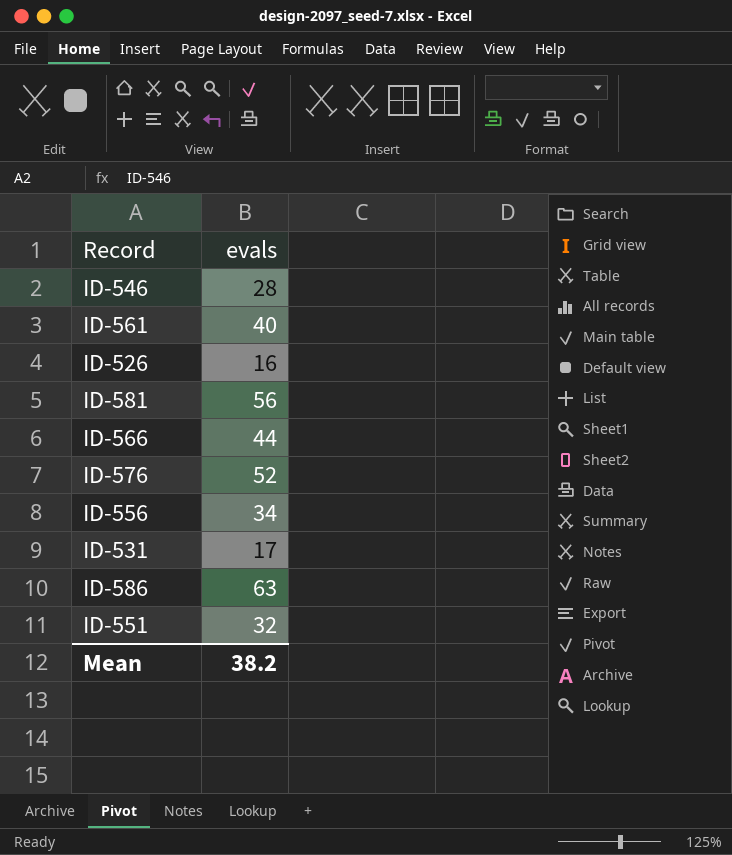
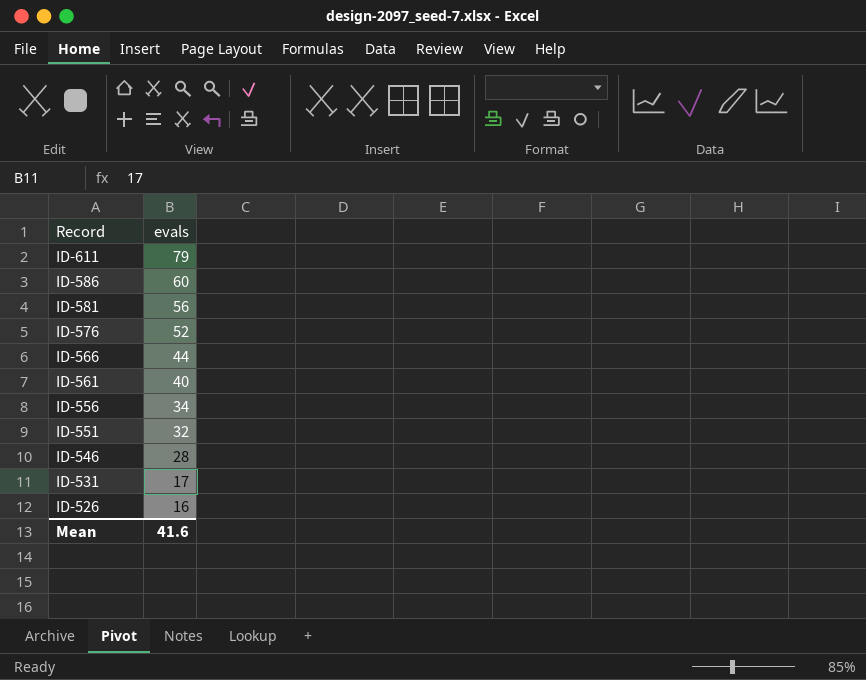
row order: none -> Record descending
row ID-611: none -> 79
ID-586 | evals: 63 -> 60
Mean | evals: 38.2 -> 41.6

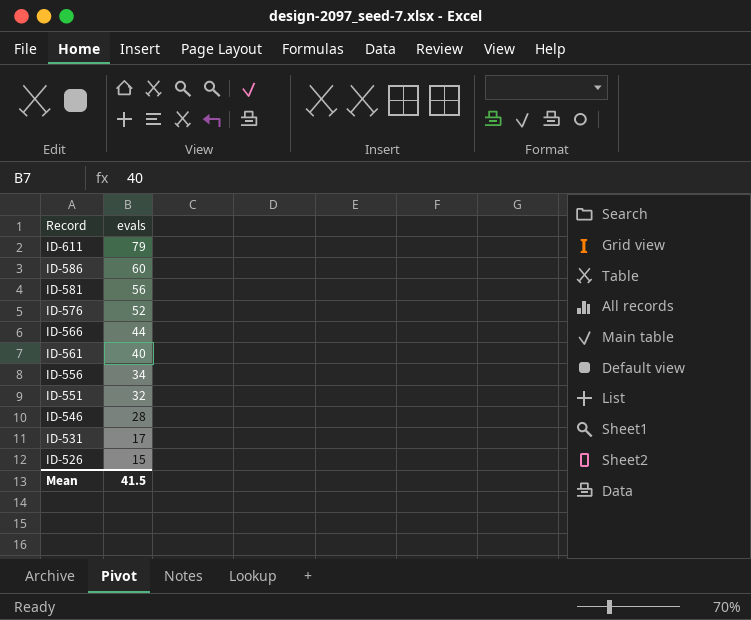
ID-526 | evals: 16 -> 15
Mean | evals: 41.6 -> 41.5

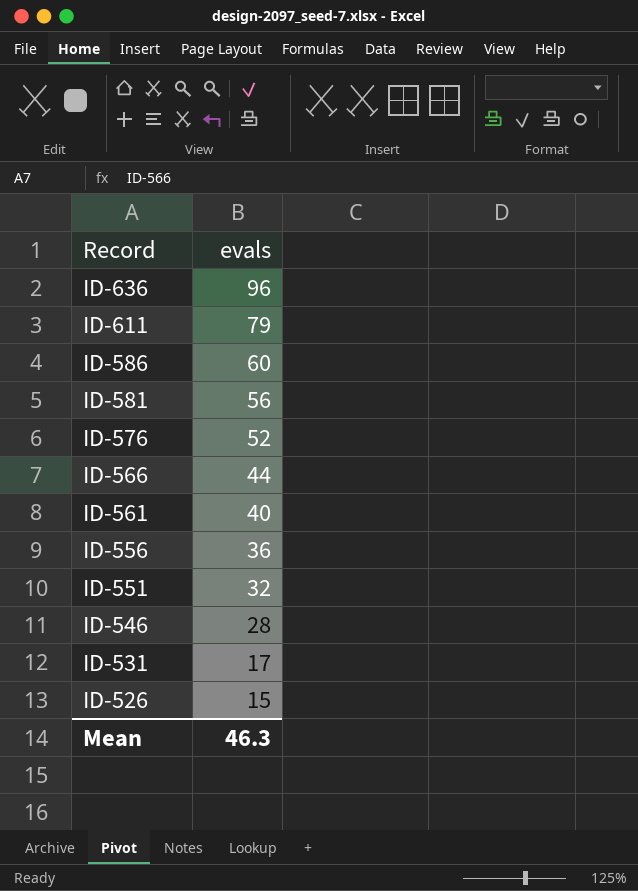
row ID-636: none -> 96
ID-556 | evals: 34 -> 36
Mean | evals: 41.5 -> 46.3

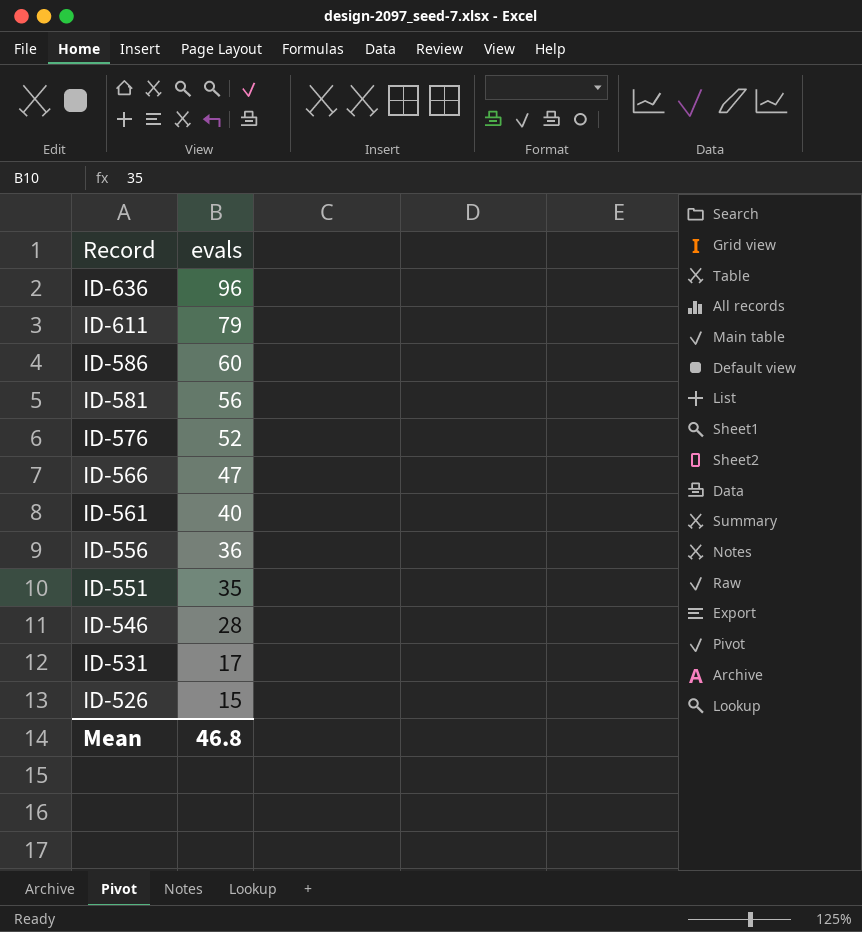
ID-566 | evals: 44 -> 47
ID-551 | evals: 32 -> 35
Mean | evals: 46.3 -> 46.8

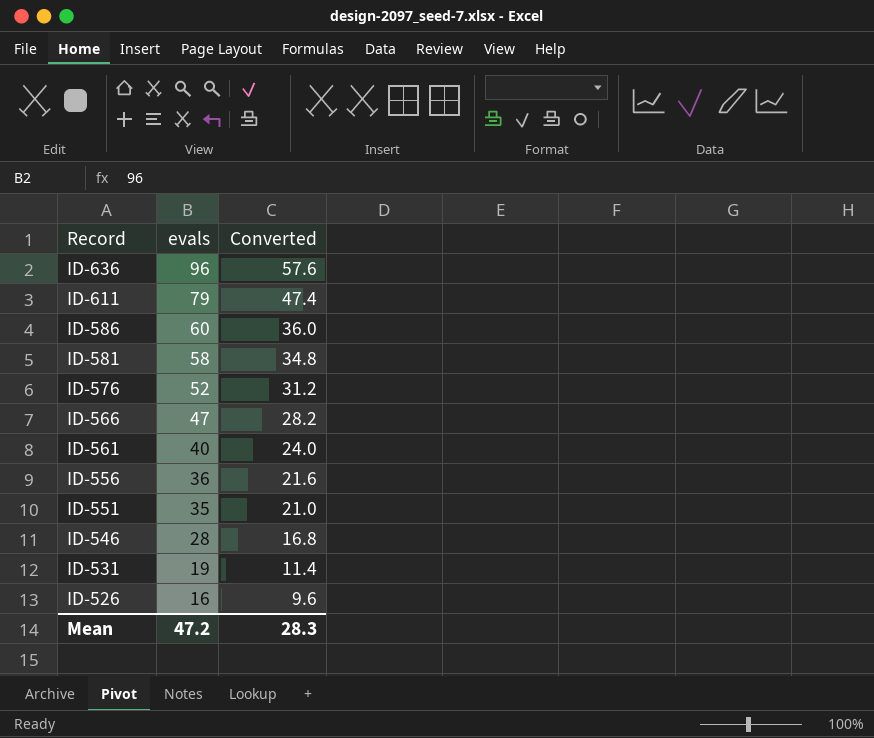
column Converted | formula: none -> [evals] * 0.6
ID-581 | evals: 56 -> 58
ID-531 | evals: 17 -> 19
ID-526 | evals: 15 -> 16
Mean | evals: 46.8 -> 47.2

